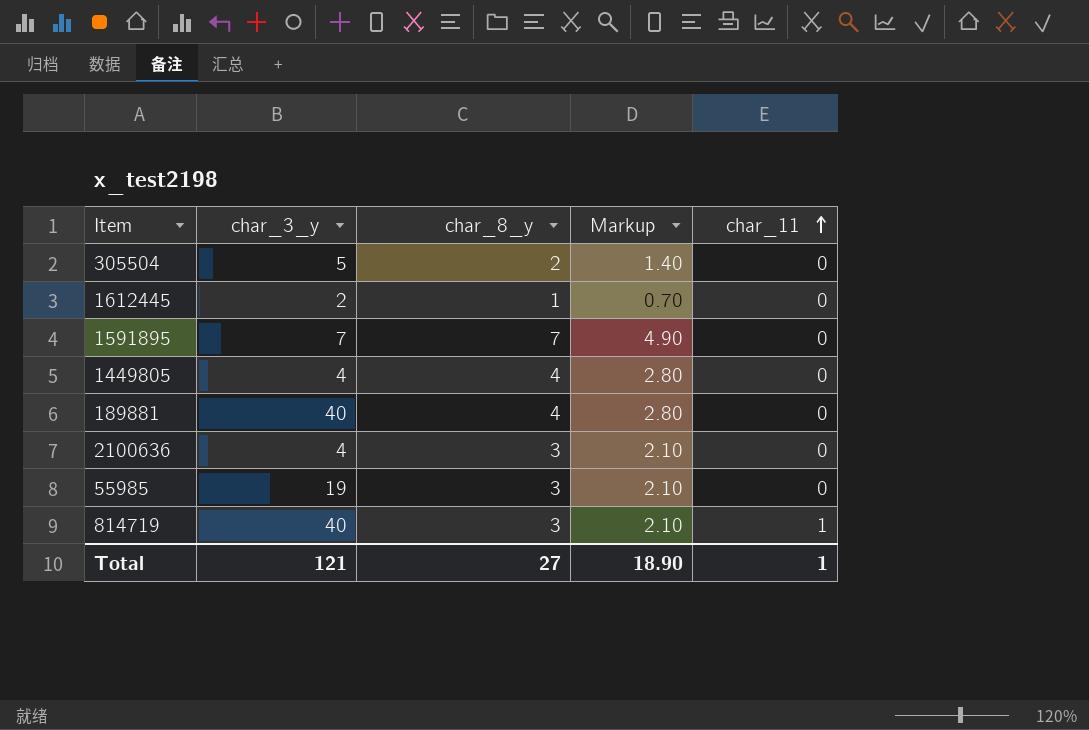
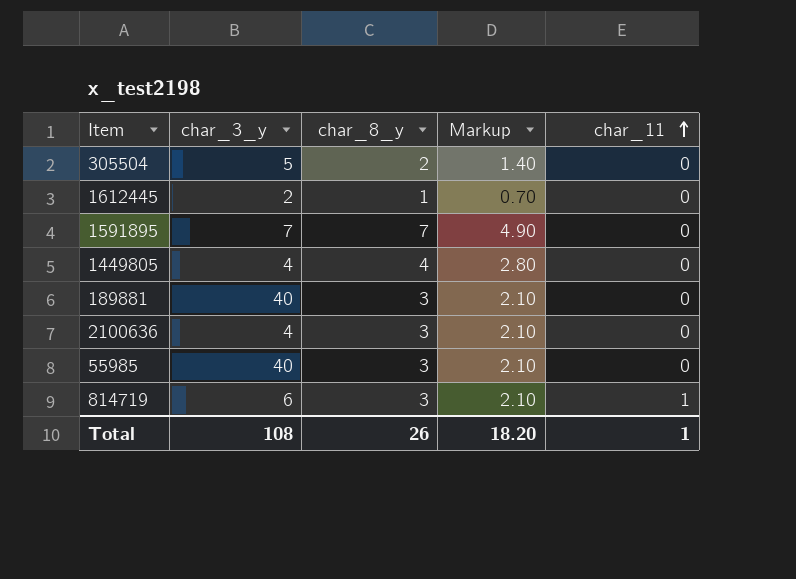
189881 | char_8_y: 4 -> 3
189881 | Markup: 2.80 -> 2.10
55985 | char_3_y: 19 -> 40
814719 | char_3_y: 40 -> 6
Total | char_3_y: 121 -> 108
Total | char_8_y: 27 -> 26
Total | Markup: 18.90 -> 18.20

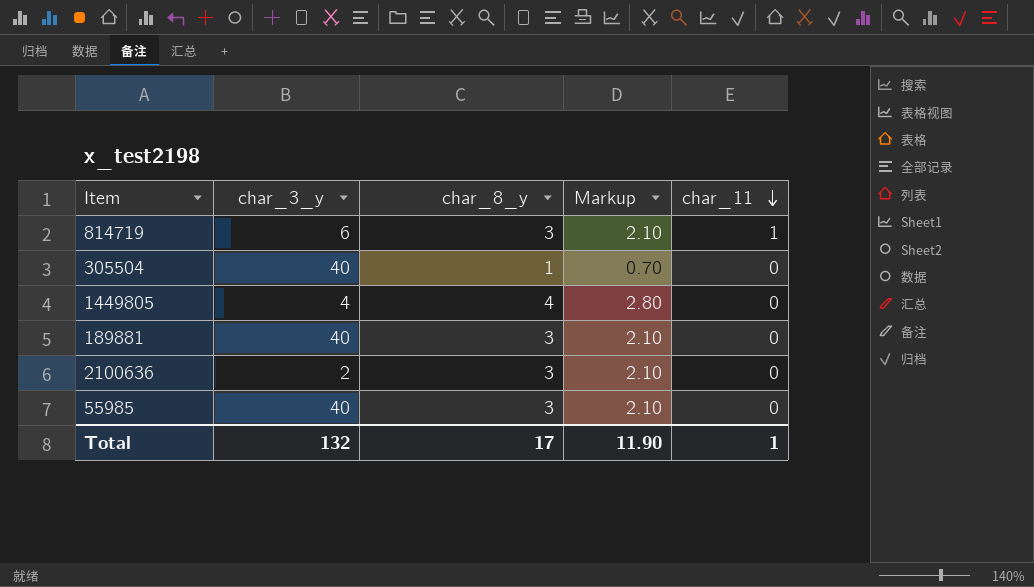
row order: char_11 ascending -> char_11 descending
row 1612445: 2 | 1 | 0.70 | 0 -> none
row 1591895: 7 | 7 | 4.90 | 0 -> none
305504 | char_3_y: 5 -> 40
305504 | char_8_y: 2 -> 1
305504 | Markup: 1.40 -> 0.70
2100636 | char_3_y: 4 -> 2
Total | char_3_y: 108 -> 132
Total | char_8_y: 26 -> 17
Total | Markup: 18.20 -> 11.90

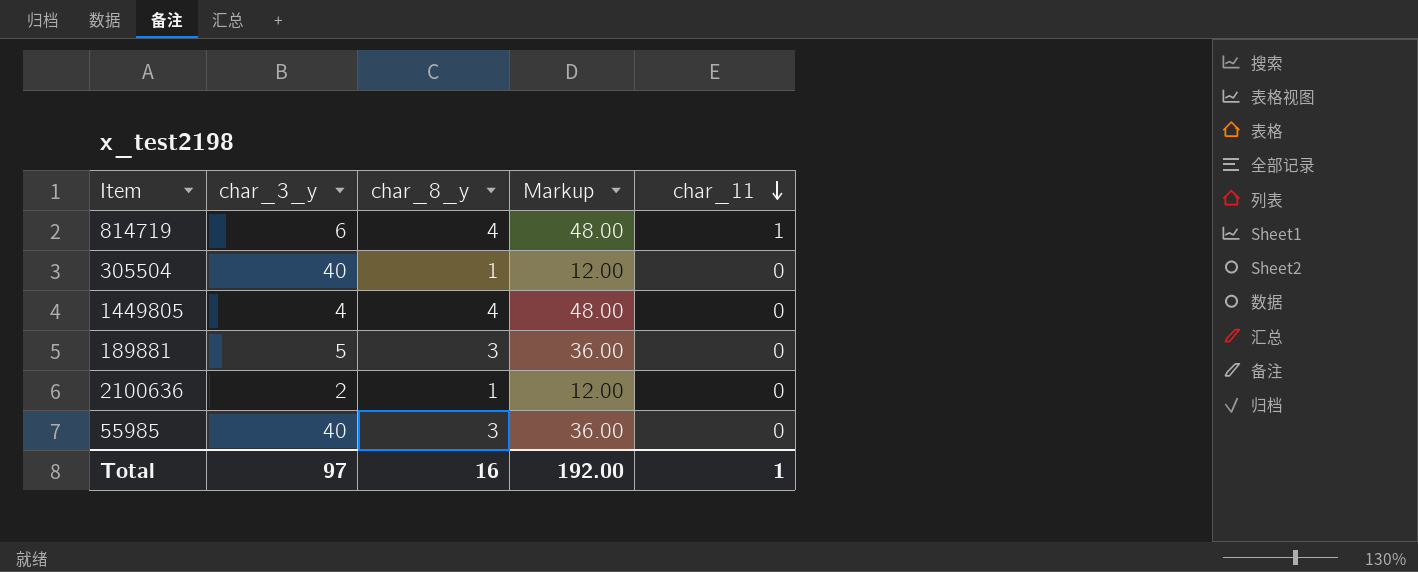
column Markup | formula: [char_8_y] * 0.7 -> [char_8_y] * 12
814719 | char_8_y: 3 -> 4
189881 | char_3_y: 40 -> 5
2100636 | char_8_y: 3 -> 1
Total | char_3_y: 132 -> 97
Total | char_8_y: 17 -> 16
Total | Markup: 11.90 -> 192.00

